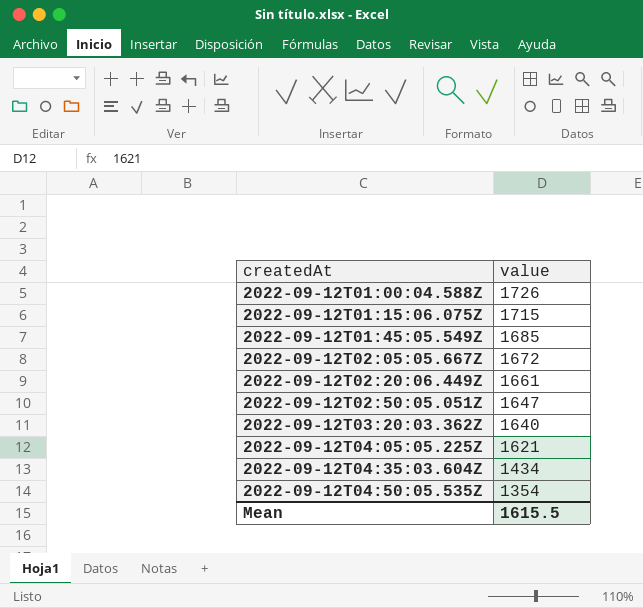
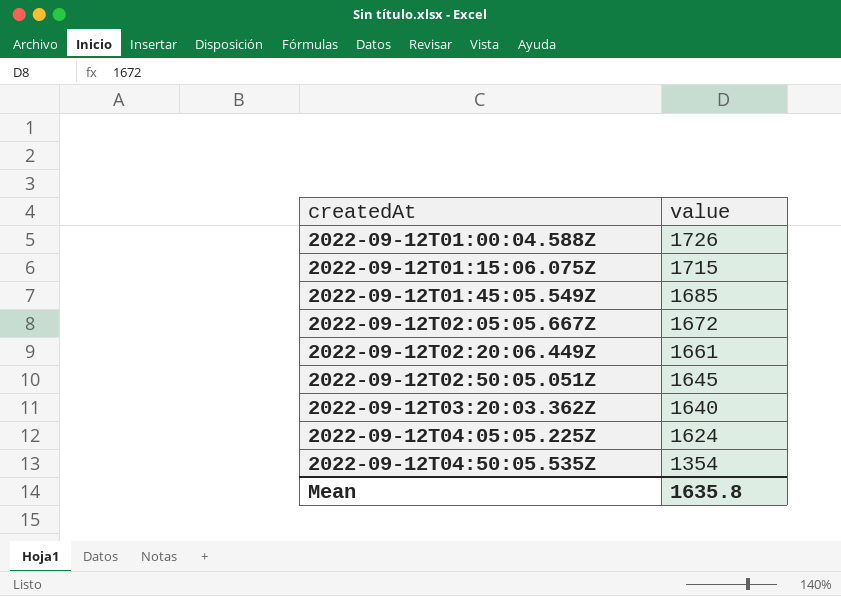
row 2022-09-12T04:35:03.604Z: 1434 -> none
2022-09-12T02:50:05.051Z | value: 1647 -> 1645
2022-09-12T04:05:05.225Z | value: 1621 -> 1624
Mean | value: 1615.5 -> 1635.8

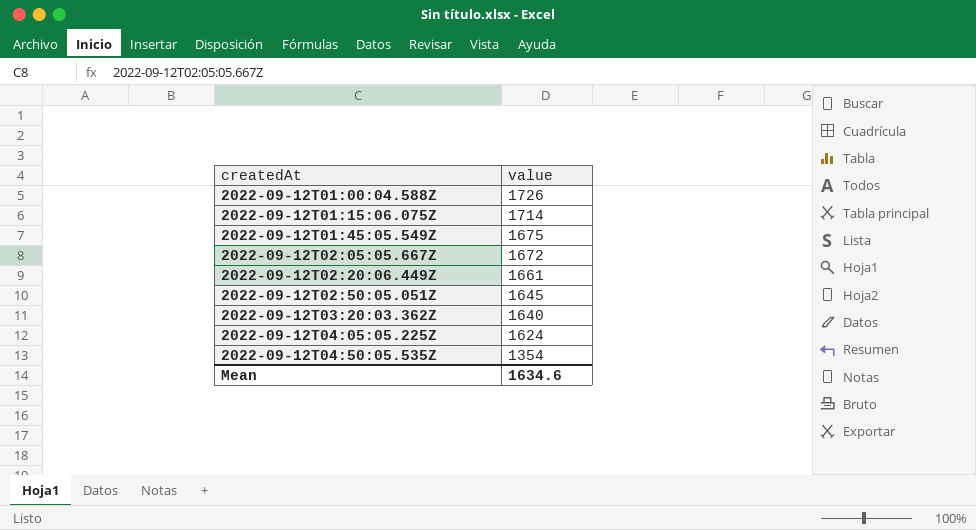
2022-09-12T01:15:06.075Z | value: 1715 -> 1714
2022-09-12T01:45:05.549Z | value: 1685 -> 1675
Mean | value: 1635.8 -> 1634.6

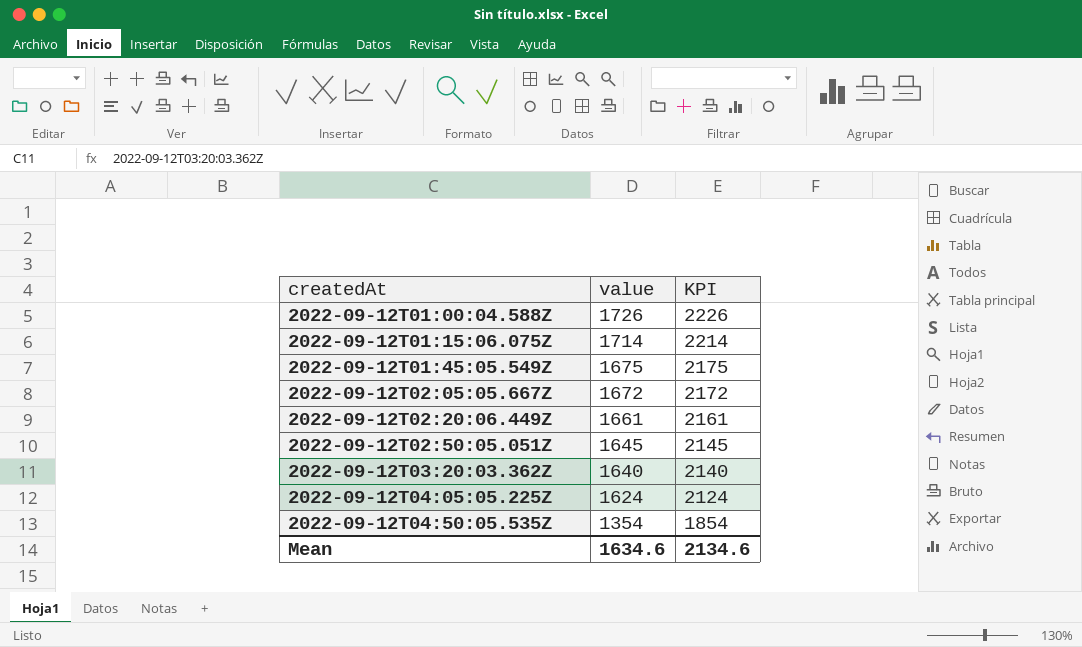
column KPI | formula: none -> [value] + 500

